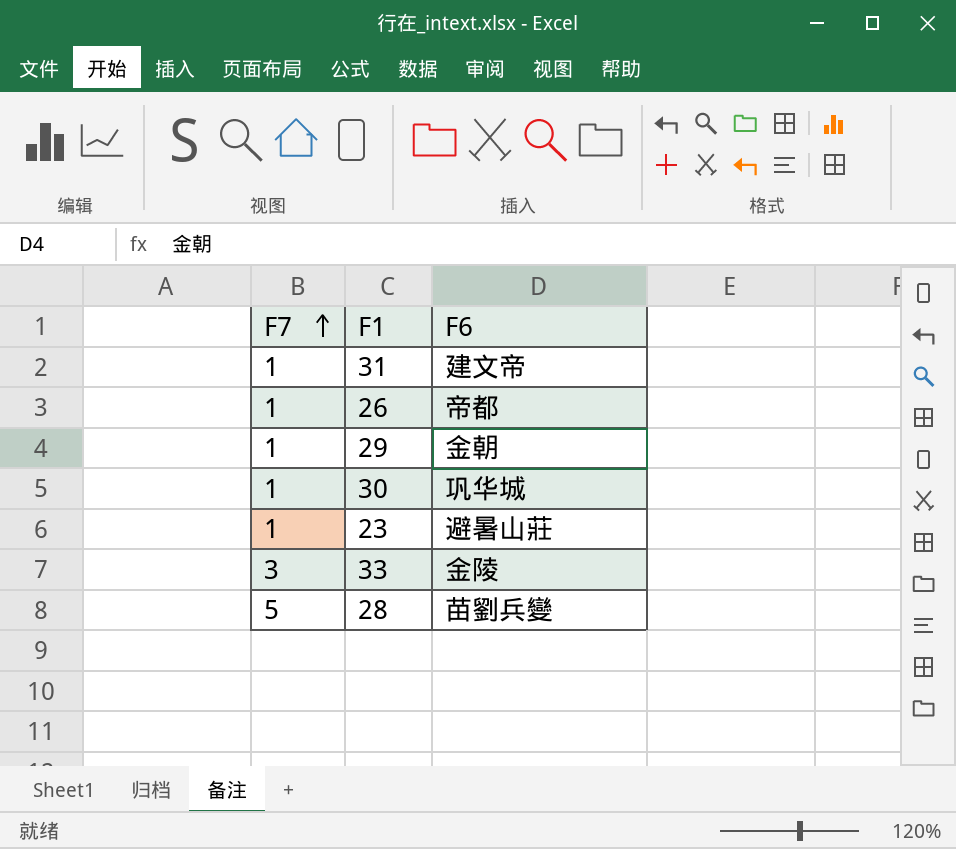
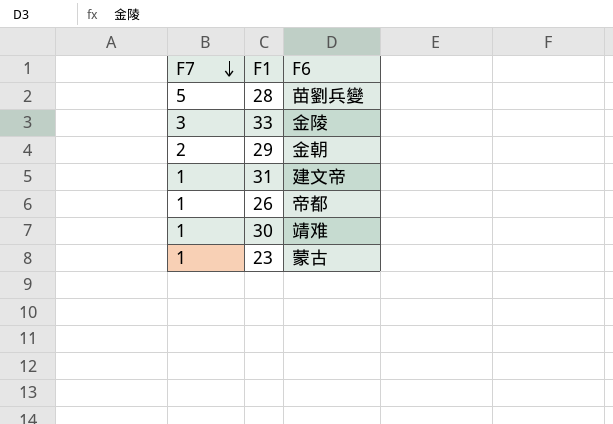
row order: F7 ascending -> F7 descending
29 | F7: 1 -> 2
30 | F6: 巩华城 -> 靖难
23 | F6: 避暑山莊 -> 蒙古

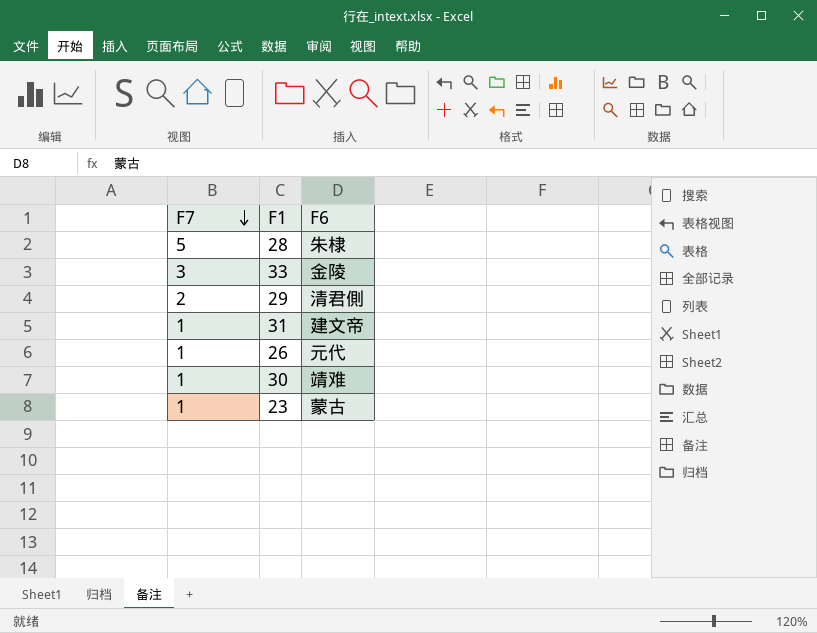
28 | F6: 苗劉兵變 -> 朱棣
29 | F6: 金朝 -> 清君側
26 | F6: 帝都 -> 元代

